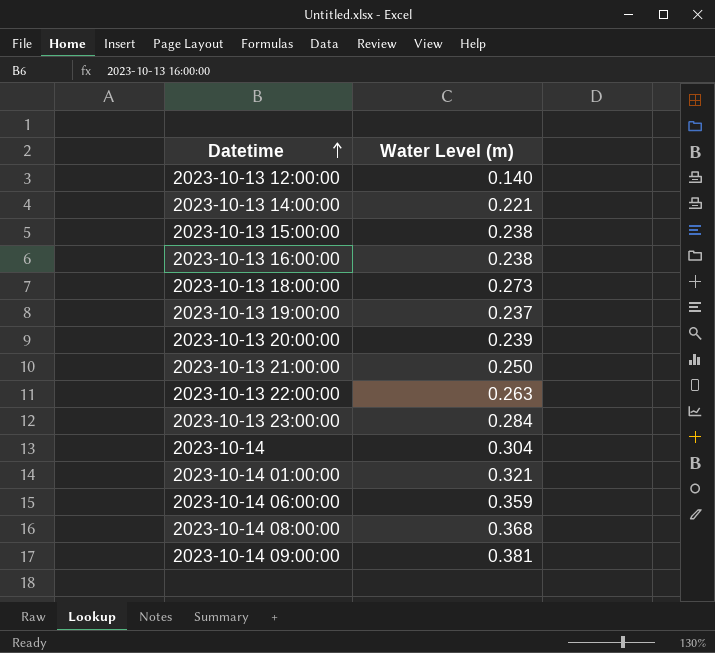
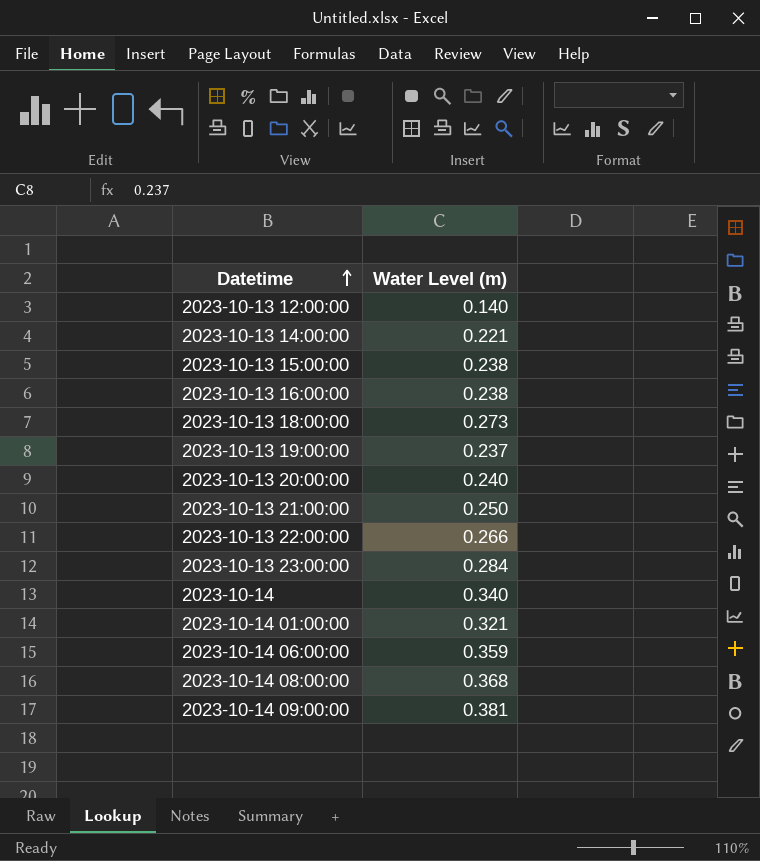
2023-10-13 20:00:00 | Water Level (m): 0.239 -> 0.240
2023-10-13 22:00:00 | Water Level (m): 0.263 -> 0.266
2023-10-14 | Water Level (m): 0.304 -> 0.340

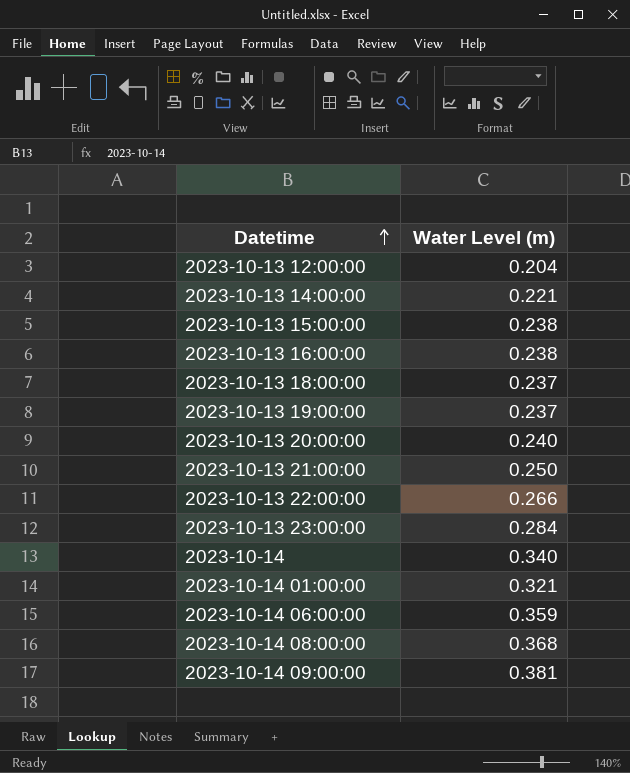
2023-10-13 12:00:00 | Water Level (m): 0.140 -> 0.204
2023-10-13 18:00:00 | Water Level (m): 0.273 -> 0.237

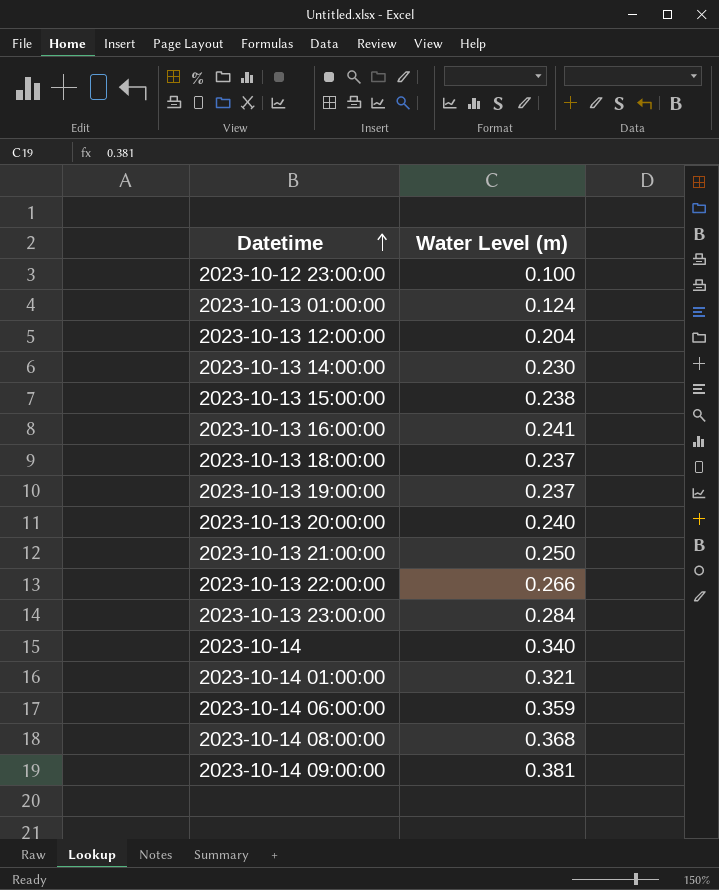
row 2023-10-12 23:00:00: none -> 0.100
row 2023-10-13 01:00:00: none -> 0.124
2023-10-13 14:00:00 | Water Level (m): 0.221 -> 0.230
2023-10-13 16:00:00 | Water Level (m): 0.238 -> 0.241

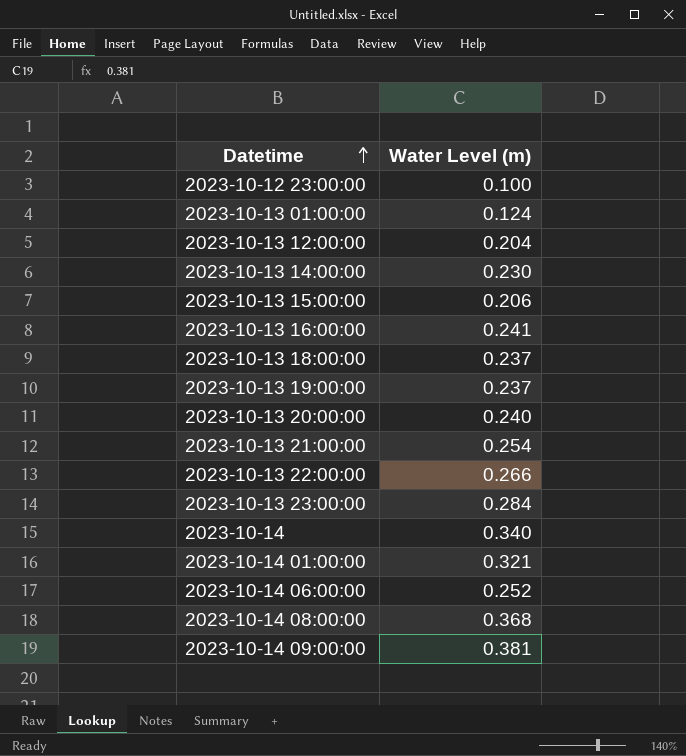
2023-10-13 15:00:00 | Water Level (m): 0.238 -> 0.206
2023-10-13 21:00:00 | Water Level (m): 0.250 -> 0.254
2023-10-14 06:00:00 | Water Level (m): 0.359 -> 0.252

